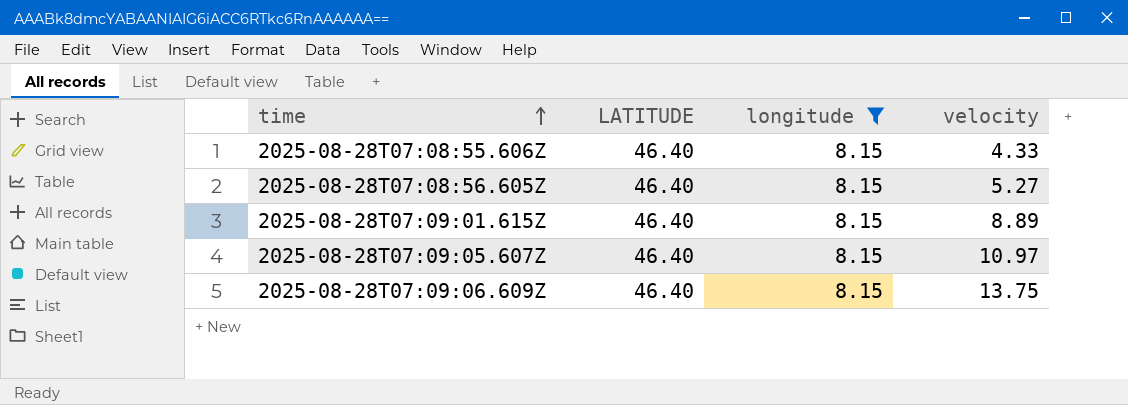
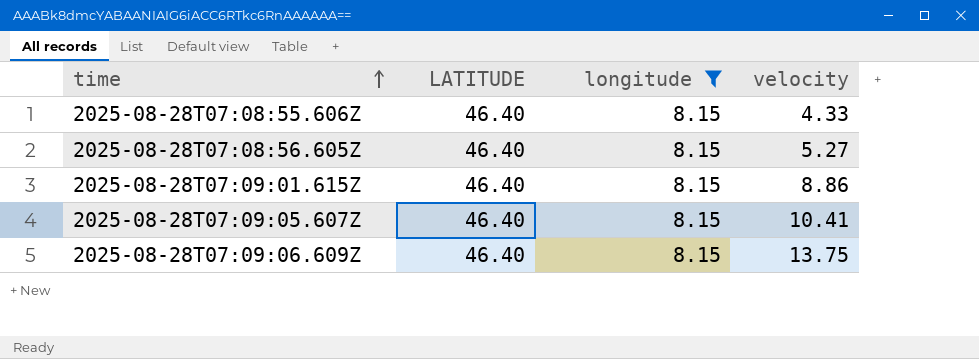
2025-08-28T07:09:01.615Z | velocity: 8.89 -> 8.86
2025-08-28T07:09:05.607Z | velocity: 10.97 -> 10.41

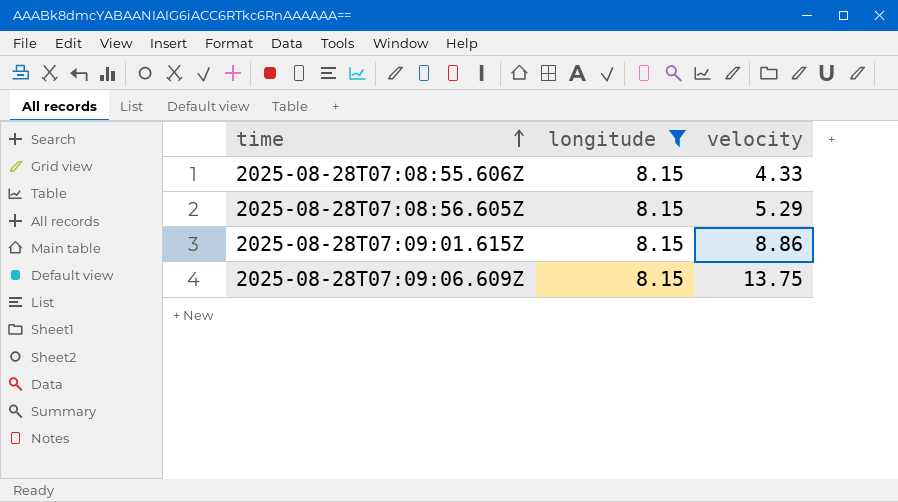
column LATITUDE | position: 2 -> none
row 2025-08-28T07:09:05.607Z: 46.40 | 8.15 | 10.41 -> none
2025-08-28T07:08:56.605Z | velocity: 5.27 -> 5.29

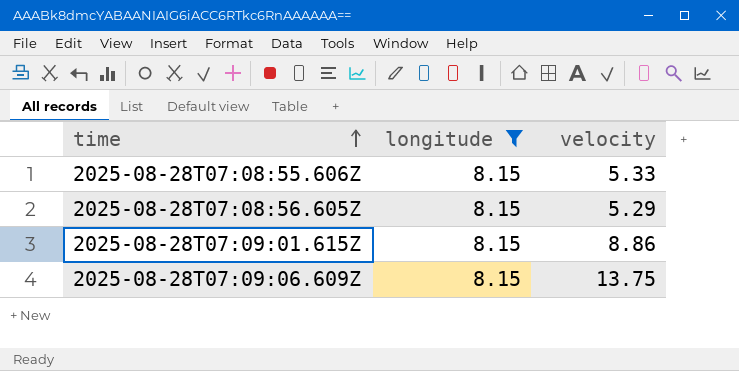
2025-08-28T07:08:55.606Z | velocity: 4.33 -> 5.33

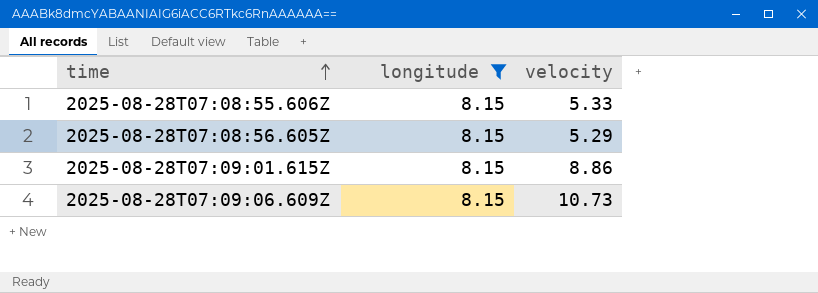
2025-08-28T07:09:06.609Z | velocity: 13.75 -> 10.73

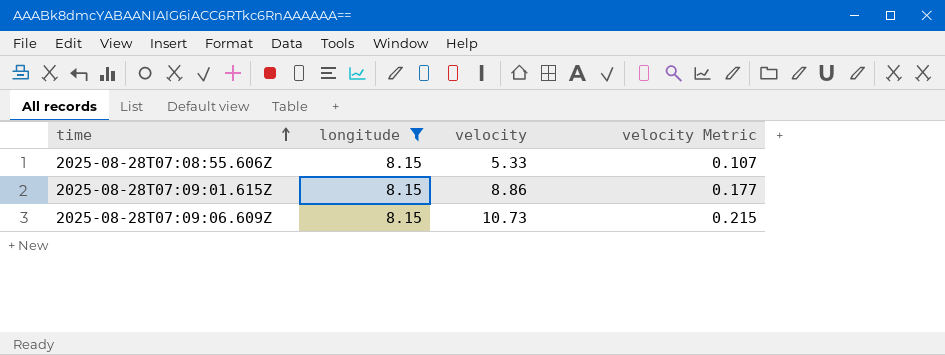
column velocity Metric | formula: none -> [velocity] * 0.02
row 2025-08-28T07:08:56.605Z: 8.15 | 5.29 -> none

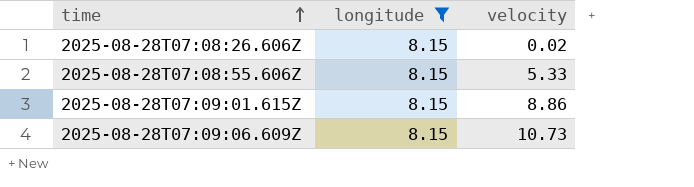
column velocity Metric | formula: [velocity] * 0.02 -> none
row 2025-08-28T07:08:26.606Z: none -> 8.15 | 0.02

